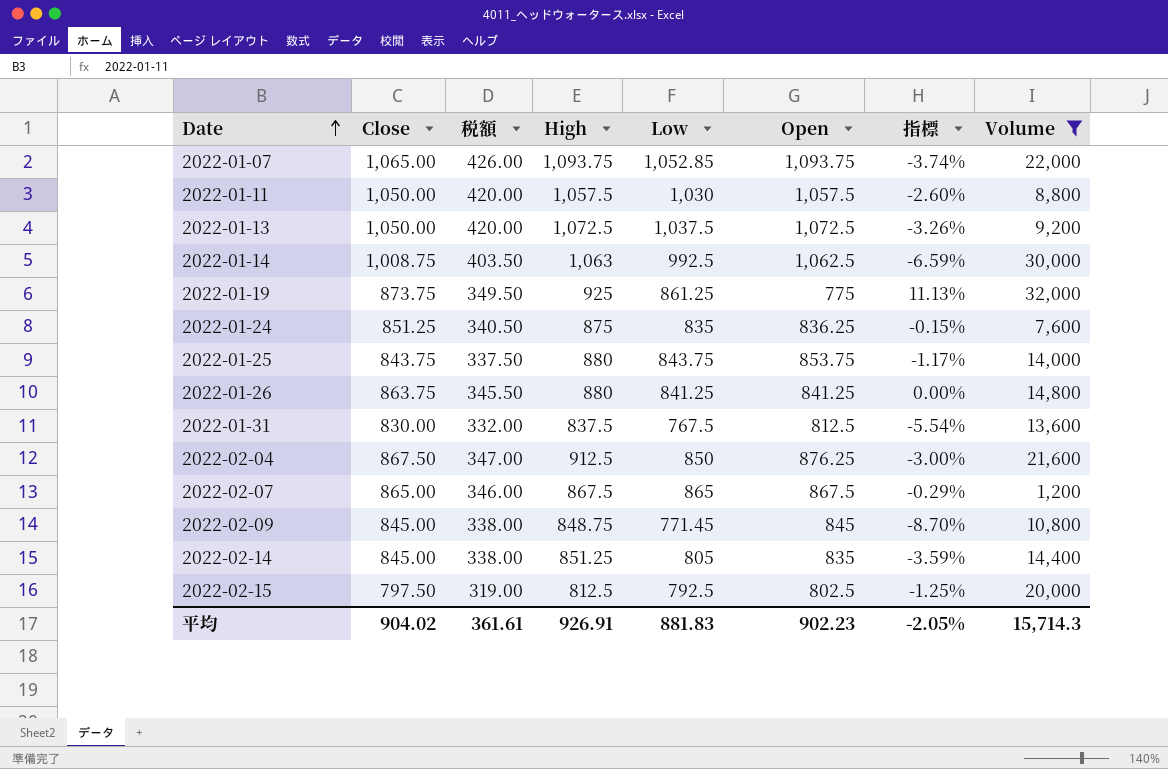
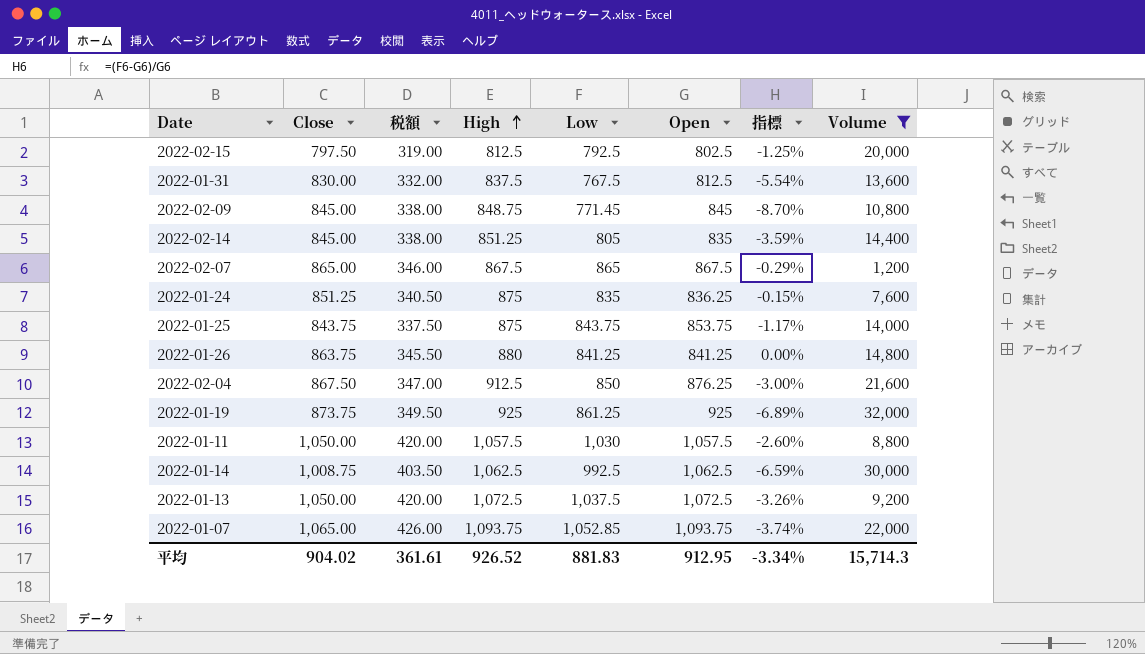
row order: Date ascending -> High ascending
2022-01-25 | High: 880 -> 875
2022-01-19 | Open: 775 -> 925
2022-01-19 | 指標: 11.13% -> -6.89%
2022-01-14 | High: 1,063 -> 1,062.5
平均 | High: 926.91 -> 926.52
平均 | Open: 902.23 -> 912.95
平均 | 指標: -2.05% -> -3.34%

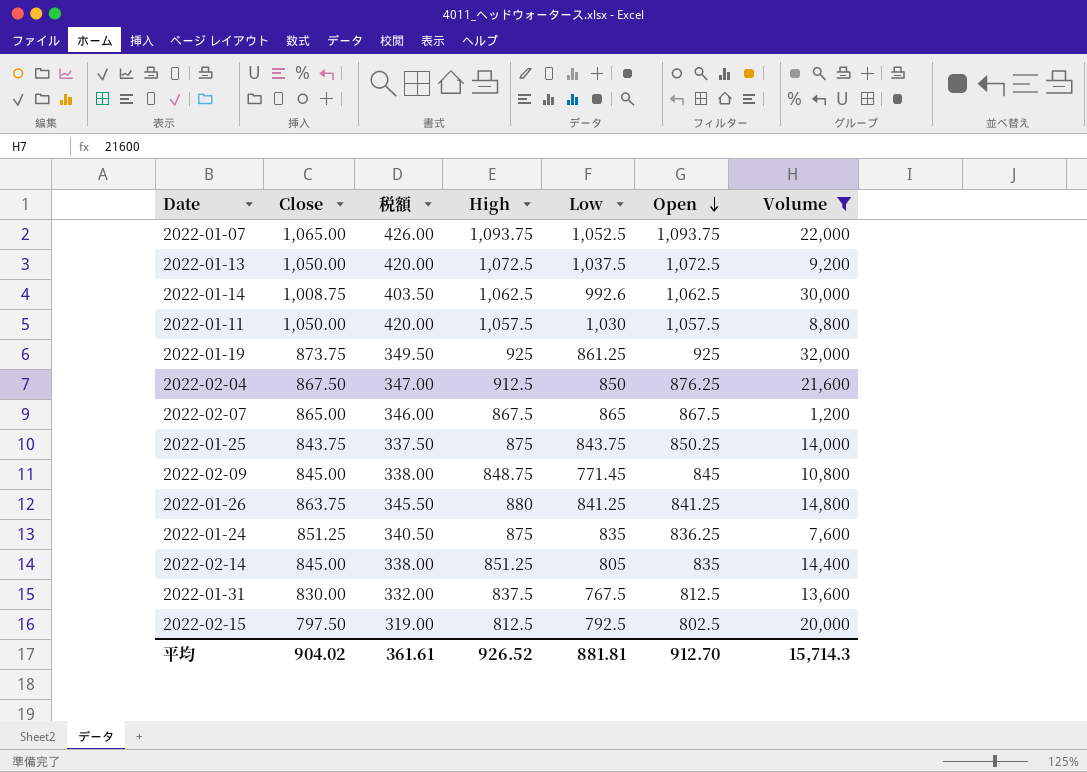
row order: High ascending -> Open descending
column 指標 | formula: ([Low] - [Open]) / [Open] -> none
2022-01-07 | Low: 1,052.85 -> 1,052.5
2022-01-14 | Low: 992.5 -> 992.6
2022-01-25 | Open: 853.75 -> 850.25
平均 | Low: 881.83 -> 881.81
平均 | Open: 912.95 -> 912.70

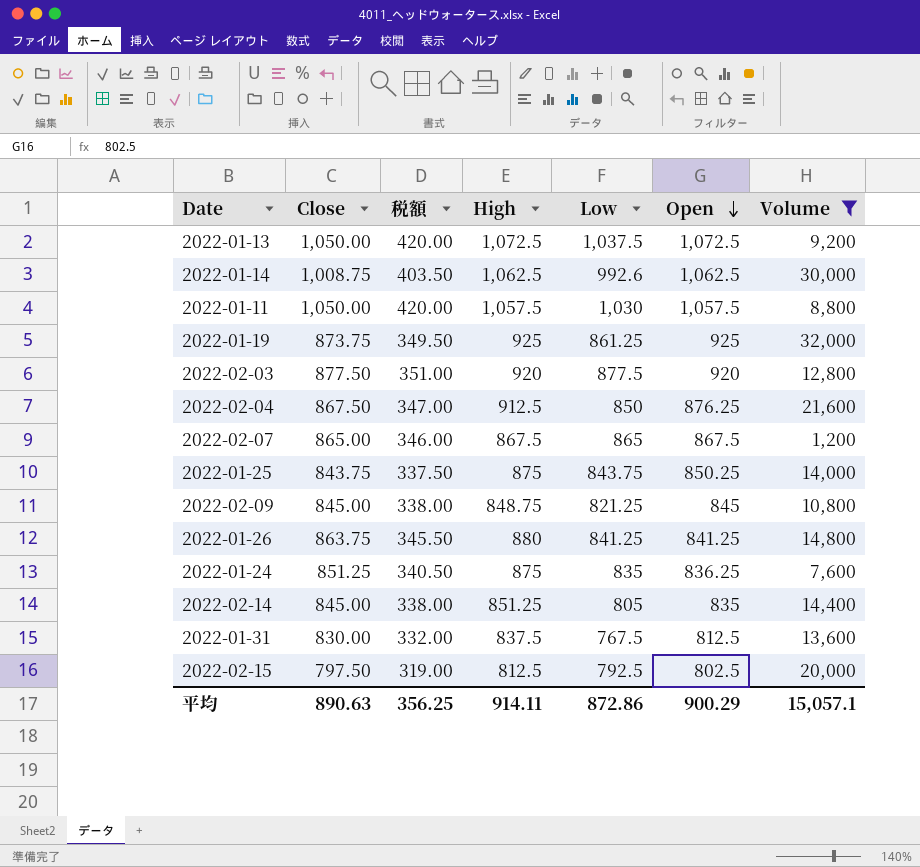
row 2022-01-07: 1,065.00 | 426.00 | 1,093.75 | 1,052.5 | 1,093.75 | 22,000 -> none
row 2022-02-03: none -> 877.50 | 351.00 | 920 | 877.5 | 920 | 12,800
2022-02-09 | Low: 771.45 -> 821.25
平均 | Close: 904.02 -> 890.63
平均 | 税額: 361.61 -> 356.25
平均 | High: 926.52 -> 914.11
平均 | Low: 881.81 -> 872.86
平均 | Open: 912.70 -> 900.29
平均 | Volume: 15,714.3 -> 15,057.1

